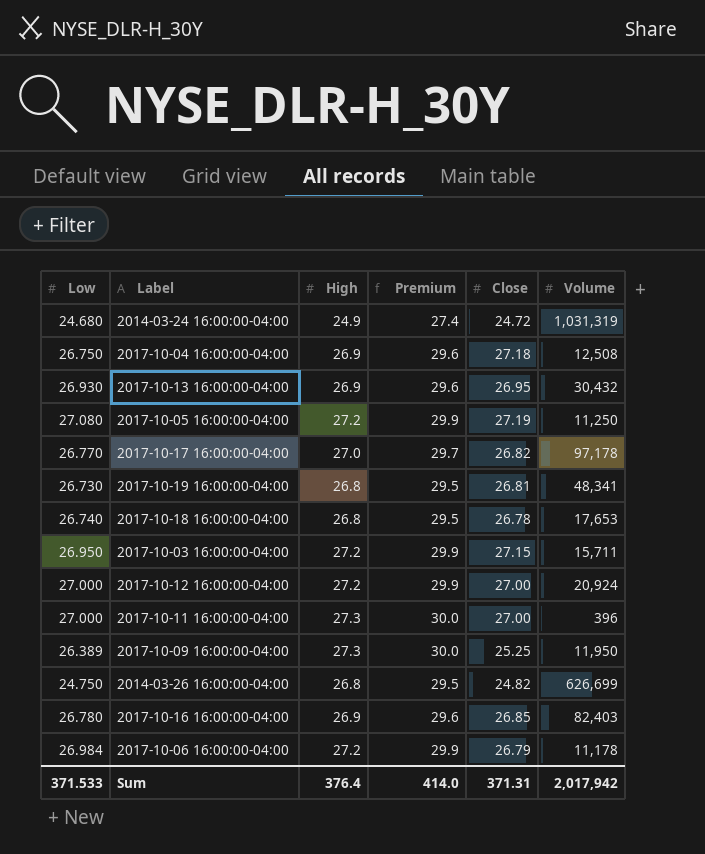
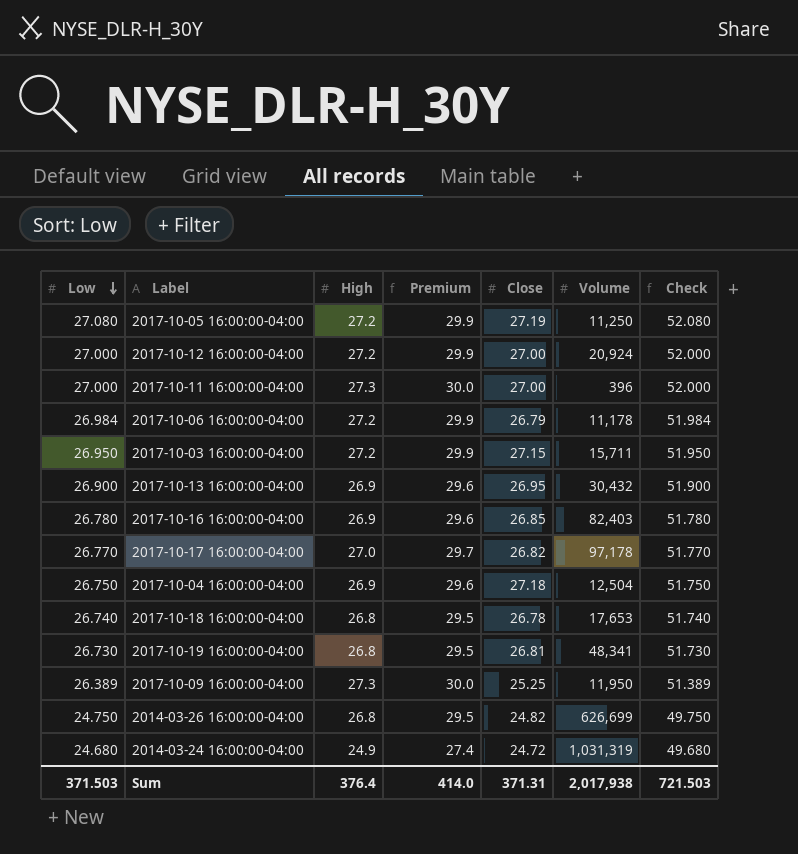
row order: none -> Low descending
column Check | formula: none -> [Low] + 25
2017-10-13 16:00:00-04:00 | Low: 26.930 -> 26.900
2017-10-04 16:00:00-04:00 | Volume: 12,508 -> 12,504
Sum | Low: 371.533 -> 371.503
Sum | Volume: 2,017,942 -> 2,017,938

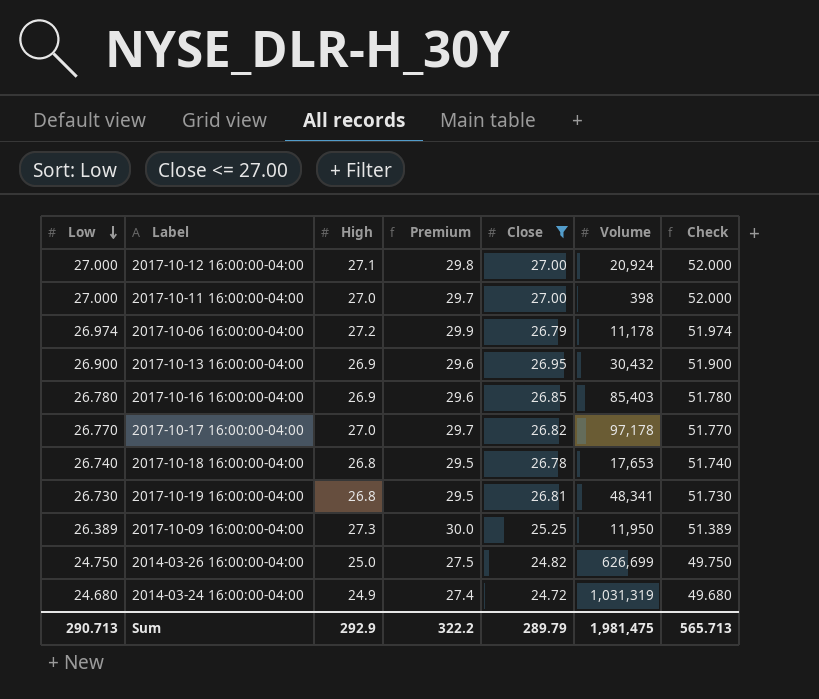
filter: none -> Close <= 27.00
2017-10-12 16:00:00-04:00 | High: 27.2 -> 27.1
2017-10-12 16:00:00-04:00 | Premium: 29.9 -> 29.8
2017-10-11 16:00:00-04:00 | High: 27.3 -> 27.0
2017-10-11 16:00:00-04:00 | Premium: 30.0 -> 29.7
2017-10-11 16:00:00-04:00 | Volume: 396 -> 398
2017-10-06 16:00:00-04:00 | Low: 26.984 -> 26.974
2017-10-06 16:00:00-04:00 | Check: 51.984 -> 51.974
2017-10-16 16:00:00-04:00 | Volume: 82,403 -> 85,403
2014-03-26 16:00:00-04:00 | High: 26.8 -> 25.0
2014-03-26 16:00:00-04:00 | Premium: 29.5 -> 27.5
Sum | Low: 371.503 -> 290.713
Sum | High: 376.4 -> 292.9
Sum | Premium: 414.0 -> 322.2
Sum | Close: 371.31 -> 289.79
Sum | Volume: 2,017,938 -> 1,981,475
Sum | Check: 721.503 -> 565.713

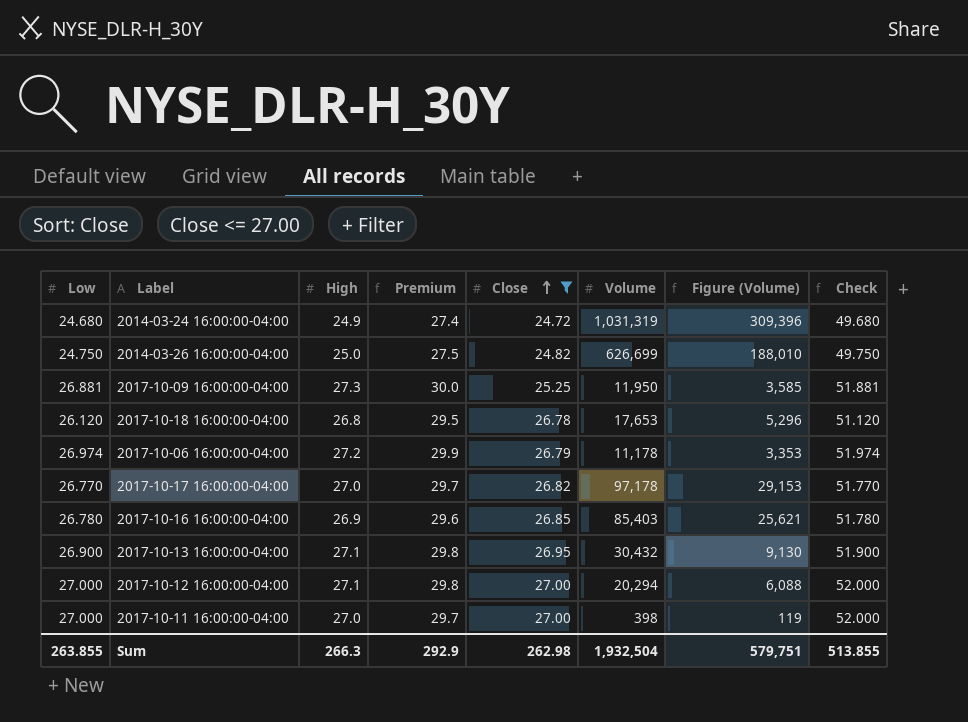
row order: Low descending -> Close ascending
column Figure (Volume) | formula: none -> [Volume] * 0.3
row 2017-10-19 16:00:00-04:00: 26.730 | 26.8 | 29.5 | 26.81 | 48,341 | 51.730 -> none
2017-10-09 16:00:00-04:00 | Low: 26.389 -> 26.881
2017-10-09 16:00:00-04:00 | Check: 51.389 -> 51.881
2017-10-18 16:00:00-04:00 | Low: 26.740 -> 26.120
2017-10-18 16:00:00-04:00 | Check: 51.740 -> 51.120
2017-10-13 16:00:00-04:00 | High: 26.9 -> 27.1
2017-10-13 16:00:00-04:00 | Premium: 29.6 -> 29.8
2017-10-12 16:00:00-04:00 | Volume: 20,924 -> 20,294
Sum | Low: 290.713 -> 263.855
Sum | High: 292.9 -> 266.3
Sum | Premium: 322.2 -> 292.9
Sum | Close: 289.79 -> 262.98
Sum | Volume: 1,981,475 -> 1,932,504
Sum | Check: 565.713 -> 513.855

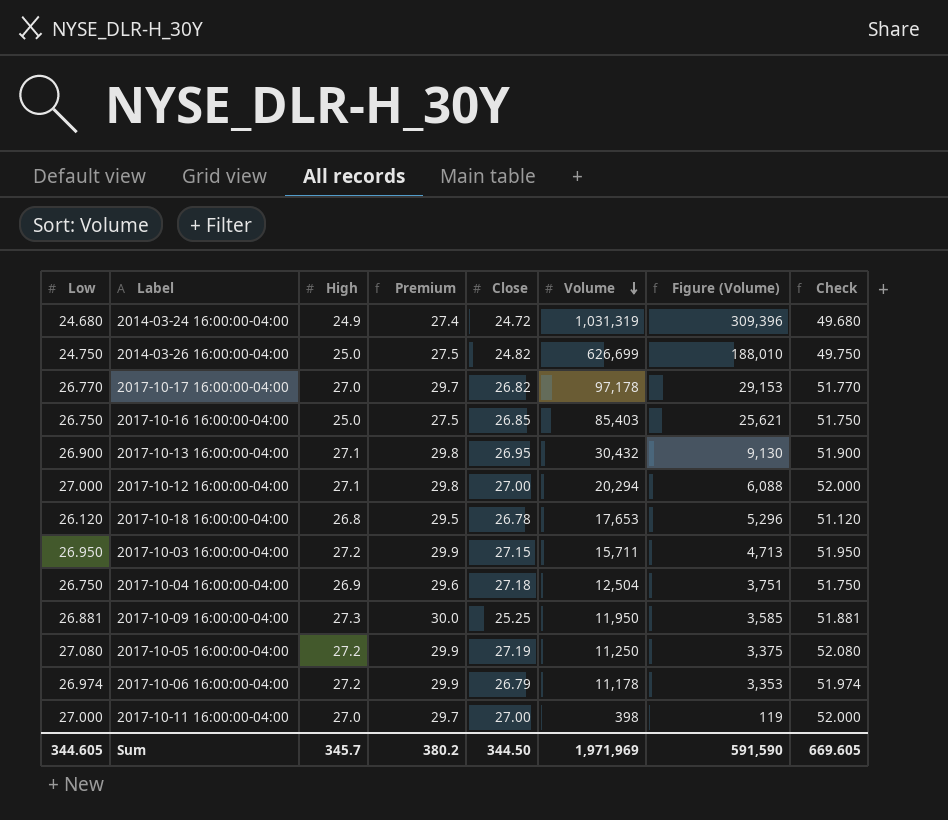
filter: Close <= 27.00 -> none
row order: Close ascending -> Volume descending
2017-10-16 16:00:00-04:00 | Low: 26.780 -> 26.750
2017-10-16 16:00:00-04:00 | High: 26.9 -> 25.0
2017-10-16 16:00:00-04:00 | Premium: 29.6 -> 27.5
2017-10-16 16:00:00-04:00 | Check: 51.780 -> 51.750
Sum | Low: 263.855 -> 344.605
Sum | High: 266.3 -> 345.7
Sum | Premium: 292.9 -> 380.2
Sum | Close: 262.98 -> 344.50
Sum | Volume: 1,932,504 -> 1,971,969
Sum | Figure (Volume): 579,751 -> 591,590
Sum | Check: 513.855 -> 669.605

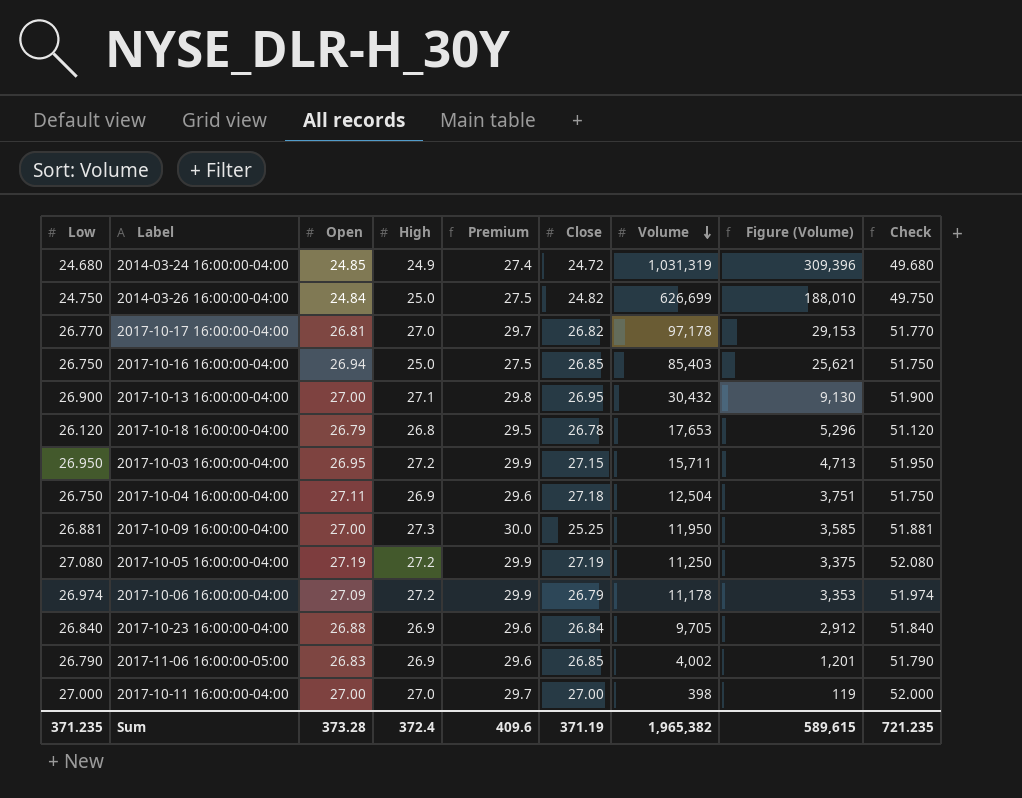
column Open | position: none -> 3
row 2017-10-12 16:00:00-04:00: 27.000 | 27.1 | 29.8 | 27.00 | 20,294 | 6,088 | 52.000 -> none
row 2017-10-23 16:00:00-04:00: none -> 26.840 | 26.88 | 26.9 | 29.6 | 26.84 | 9,705 | 2,912 | 51.840
row 2017-11-06 16:00:00-05:00: none -> 26.790 | 26.83 | 26.9 | 29.6 | 26.85 | 4,002 | 1,201 | 51.790
Sum | Low: 344.605 -> 371.235
Sum | High: 345.7 -> 372.4
Sum | Premium: 380.2 -> 409.6
Sum | Close: 344.50 -> 371.19
Sum | Volume: 1,971,969 -> 1,965,382
Sum | Figure (Volume): 591,590 -> 589,615
Sum | Check: 669.605 -> 721.235

